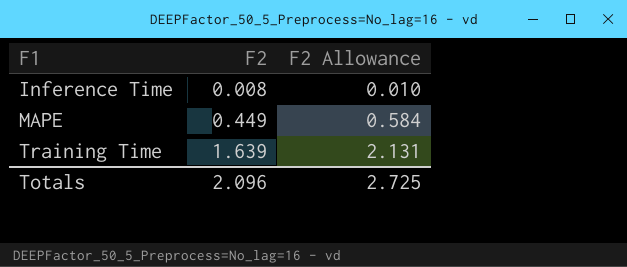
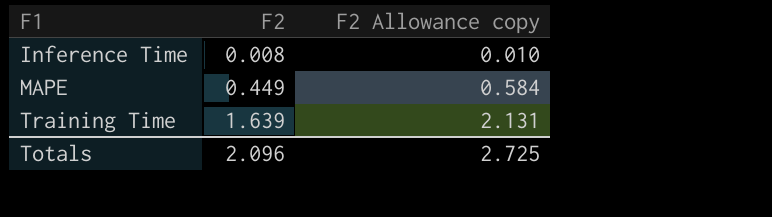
column name: F2 Allowance -> F2 Allowance copy

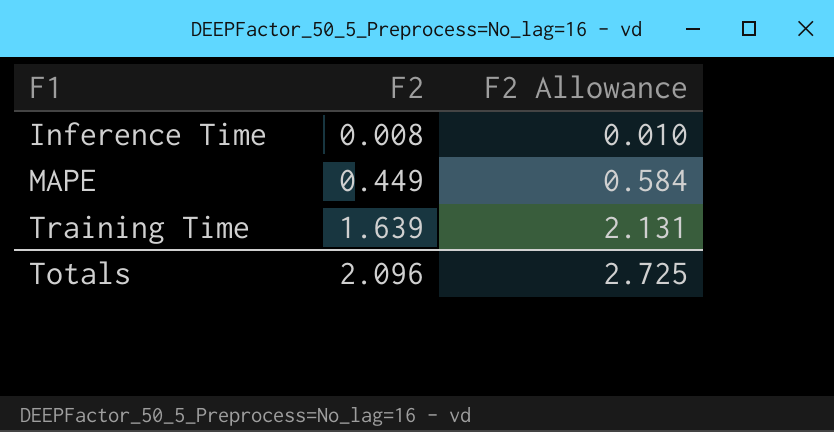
column name: F2 Allowance copy -> F2 Allowance

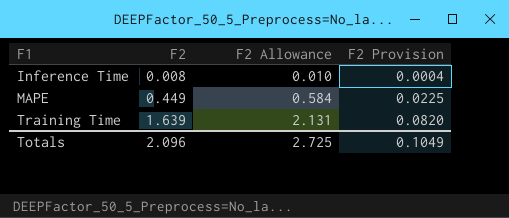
column F2 Provision | formula: none -> [F2] * 0.05

